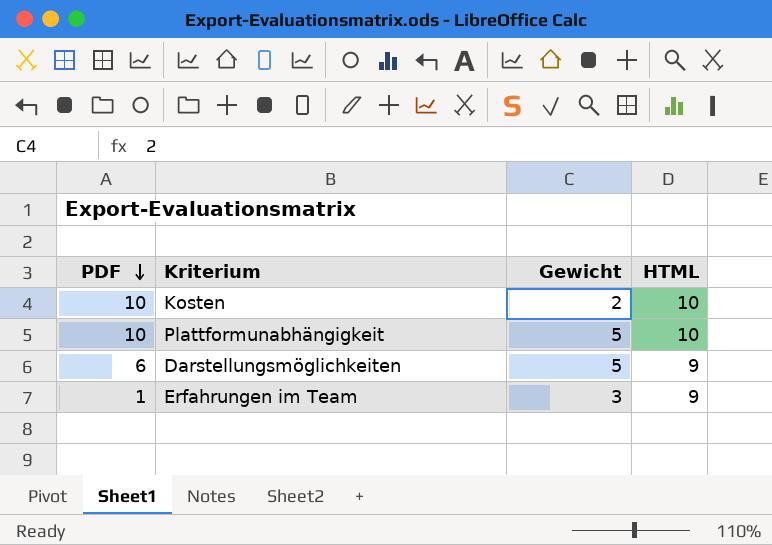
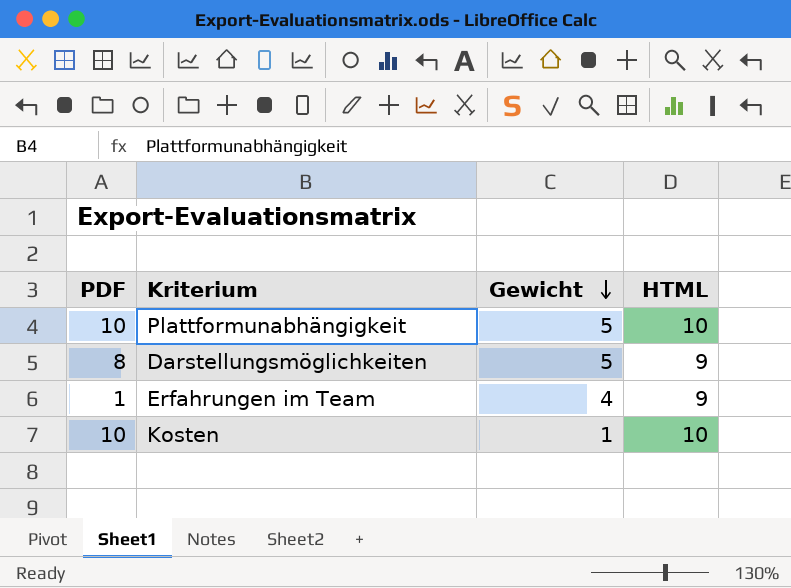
row order: PDF descending -> Gewicht descending
Darstellungsmöglichkeiten | PDF: 6 -> 8
Erfahrungen im Team | Gewicht: 3 -> 4
Kosten | Gewicht: 2 -> 1

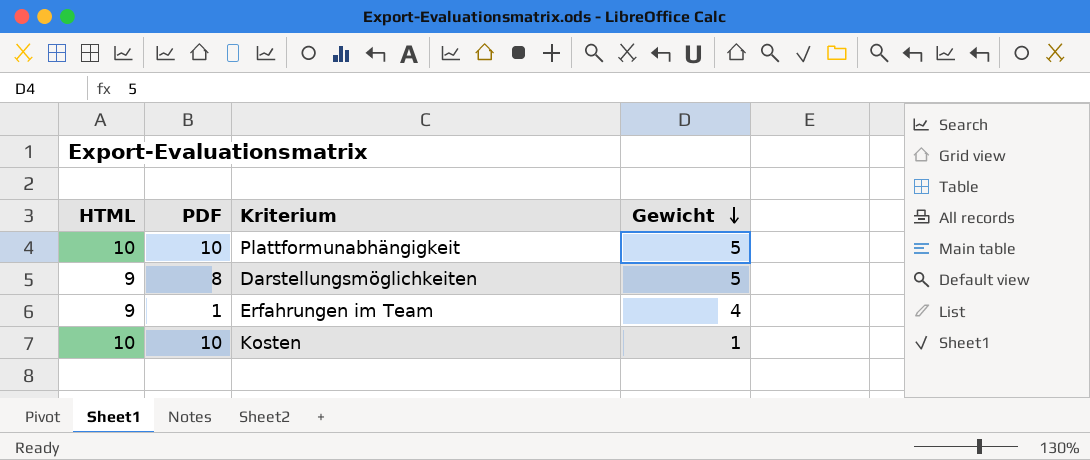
column HTML | position: 4 -> 1

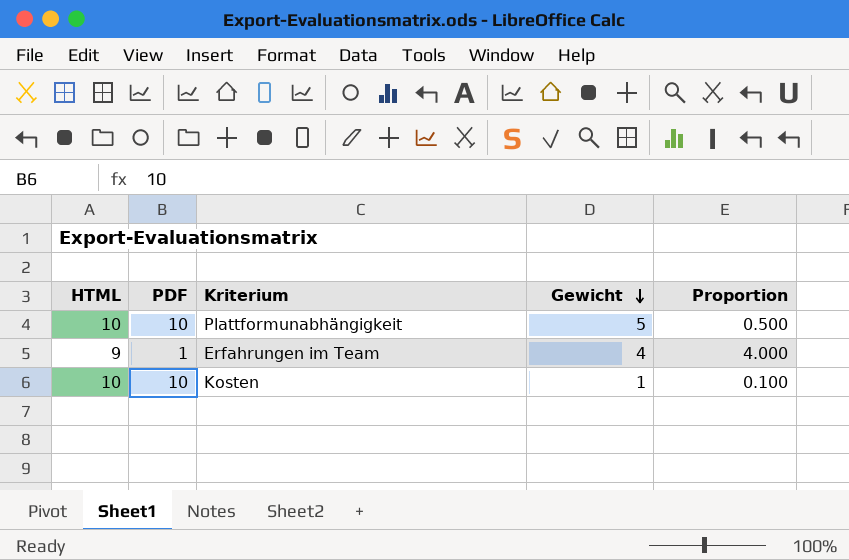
column Proportion | formula: none -> [Gewicht] / [PDF]
row Darstellungsmöglichkeiten: 9 | 8 | 5 -> none

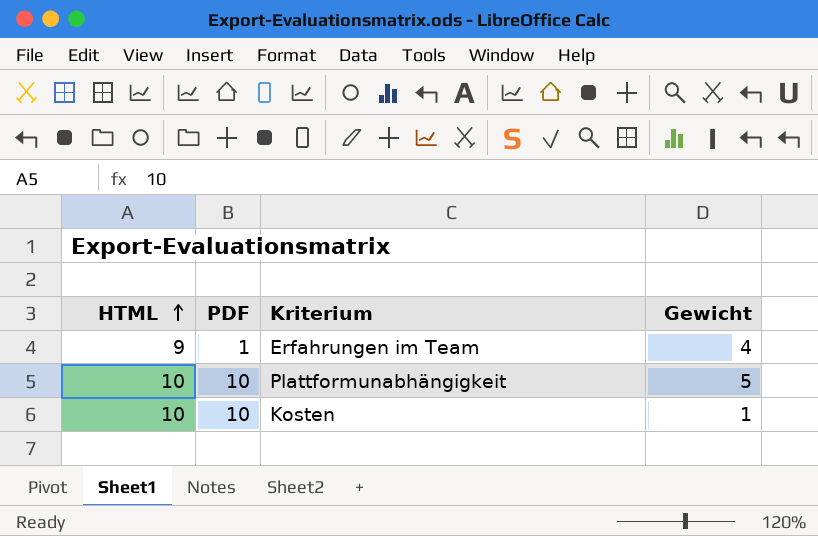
row order: Gewicht descending -> HTML ascending
column Proportion | formula: [Gewicht] / [PDF] -> none

